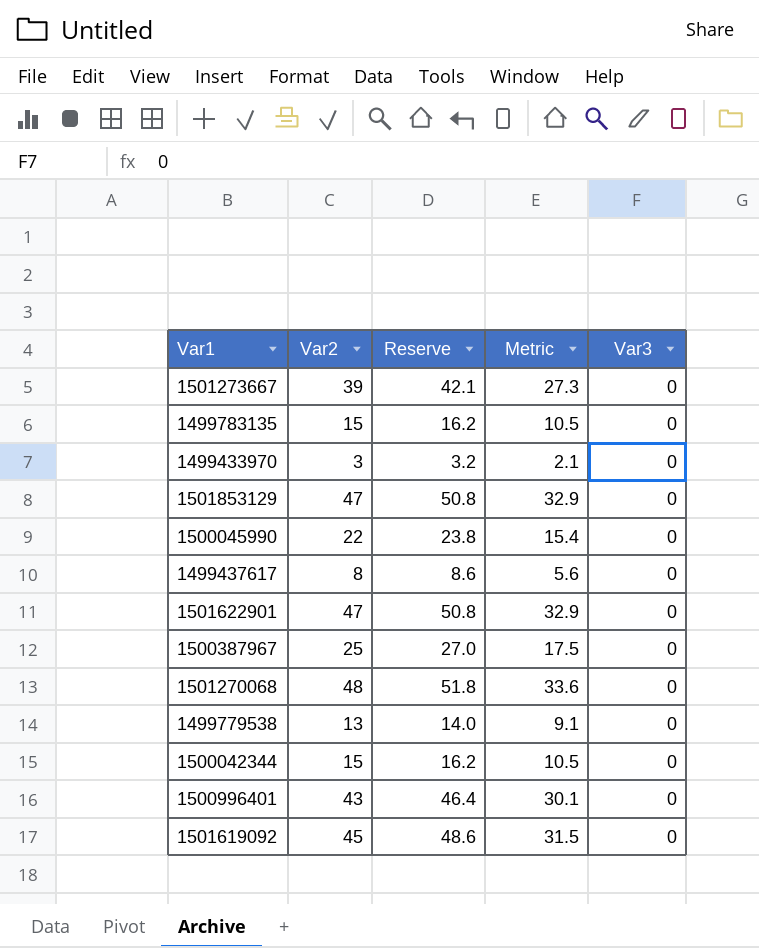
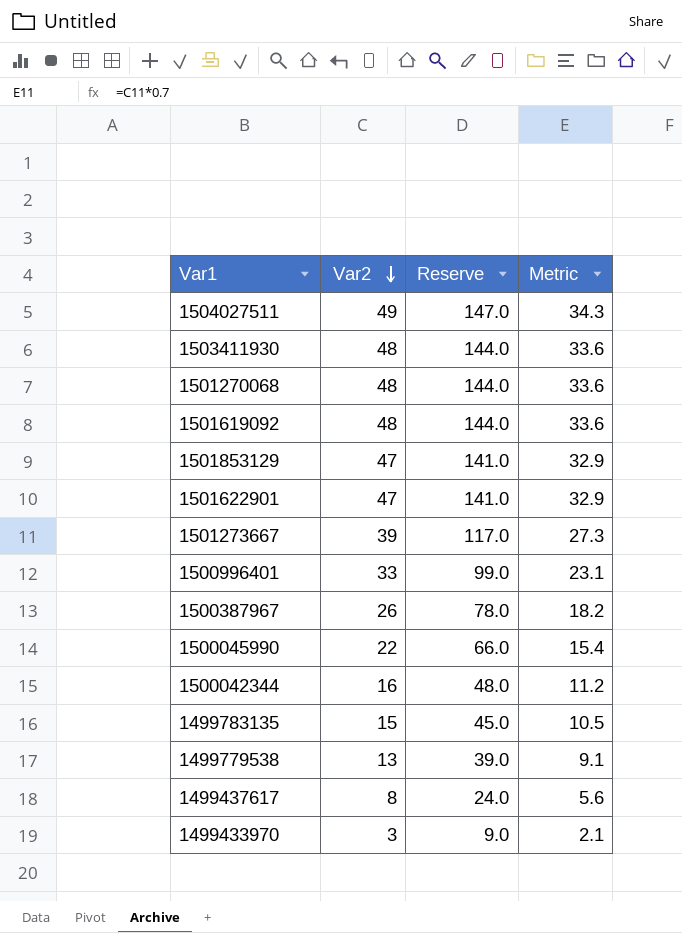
row order: none -> Var2 descending
column Var3 | position: 5 -> none
column Reserve | formula: [Var2] * 1.08 -> [Var2] * 3
row 1504027511: none -> 49 | 147.0 | 34.3
row 1503411930: none -> 48 | 144.0 | 33.6
1501619092 | Var2: 45 -> 48
1501619092 | Metric: 31.5 -> 33.6
1500996401 | Var2: 43 -> 33
1500996401 | Metric: 30.1 -> 23.1
1500387967 | Var2: 25 -> 26
1500387967 | Metric: 17.5 -> 18.2
1500042344 | Var2: 15 -> 16
1500042344 | Metric: 10.5 -> 11.2

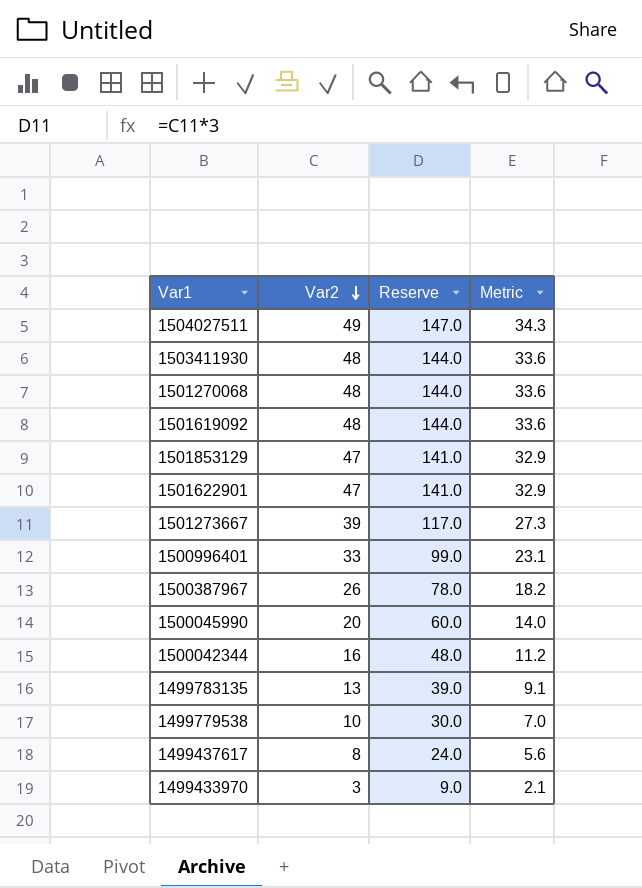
1500045990 | Var2: 22 -> 20
1500045990 | Reserve: 66.0 -> 60.0
1500045990 | Metric: 15.4 -> 14.0
1499783135 | Var2: 15 -> 13
1499783135 | Reserve: 45.0 -> 39.0
1499783135 | Metric: 10.5 -> 9.1
1499779538 | Var2: 13 -> 10
1499779538 | Reserve: 39.0 -> 30.0
1499779538 | Metric: 9.1 -> 7.0

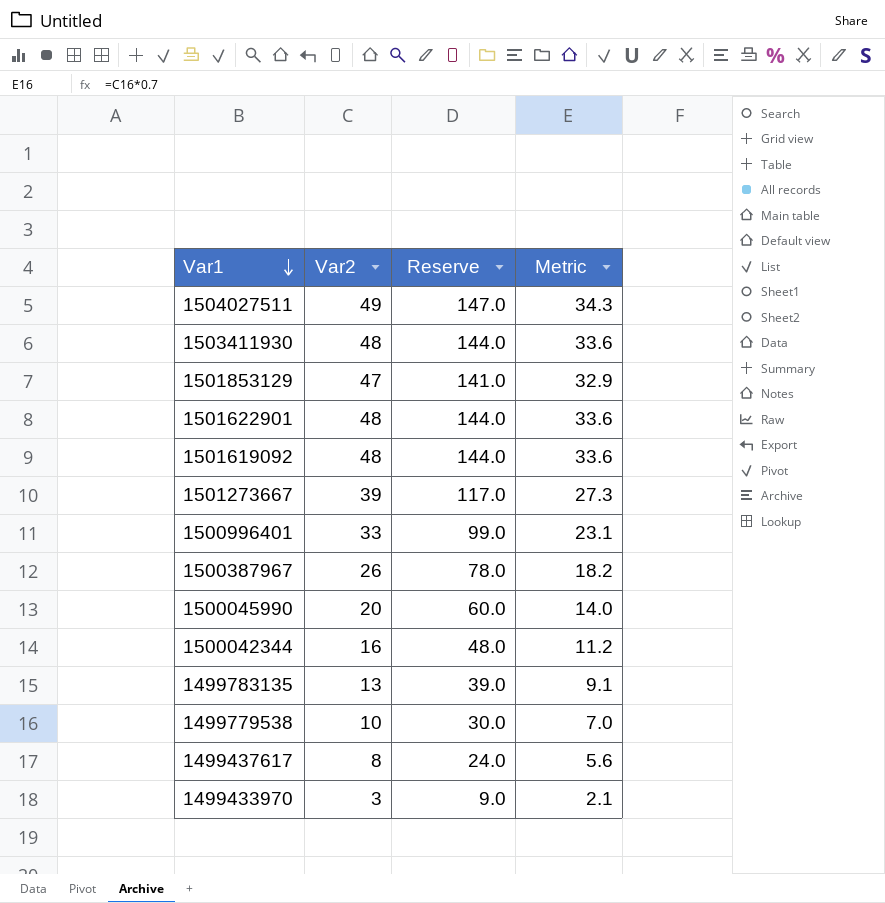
row order: Var2 descending -> Var1 descending
row 1501270068: 48 | 144.0 | 33.6 -> none
1501622901 | Var2: 47 -> 48
1501622901 | Reserve: 141.0 -> 144.0
1501622901 | Metric: 32.9 -> 33.6

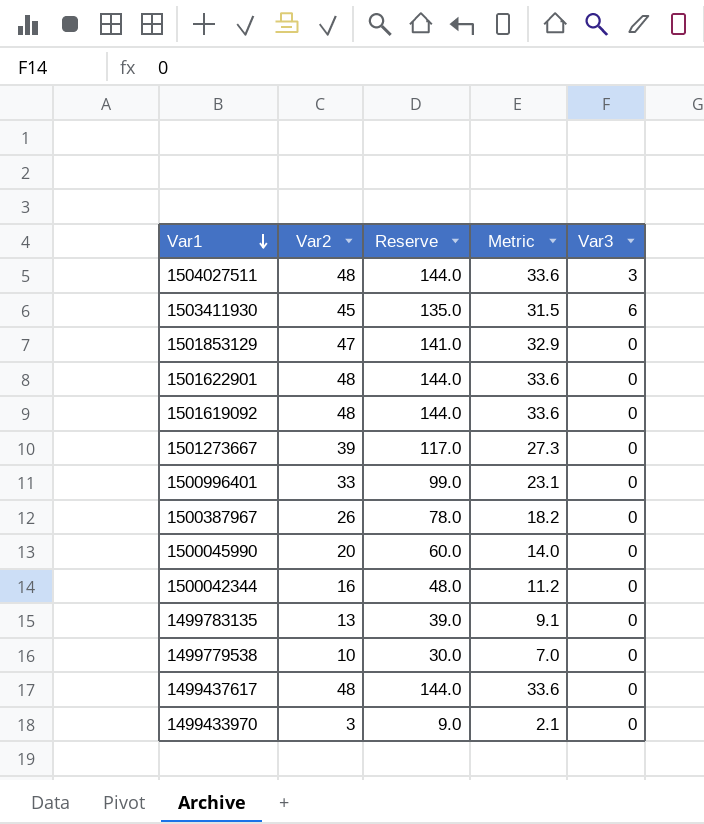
column Var3 | position: none -> 5
1504027511 | Var2: 49 -> 48
1504027511 | Reserve: 147.0 -> 144.0
1504027511 | Metric: 34.3 -> 33.6
1503411930 | Var2: 48 -> 45
1503411930 | Reserve: 144.0 -> 135.0
1503411930 | Metric: 33.6 -> 31.5
1499437617 | Var2: 8 -> 48
1499437617 | Reserve: 24.0 -> 144.0
1499437617 | Metric: 5.6 -> 33.6

